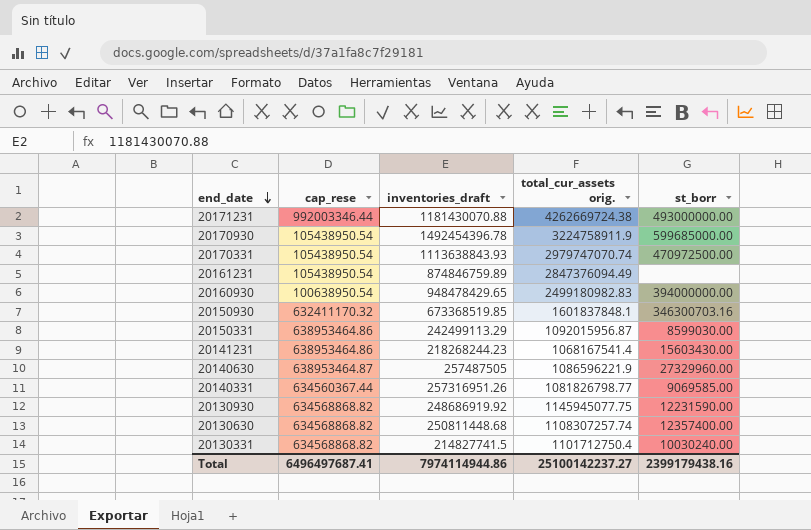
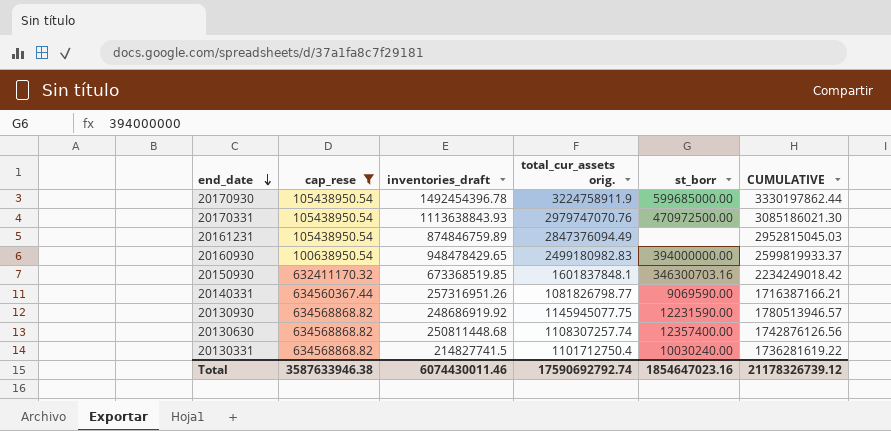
filter: none -> cap_rese <= 634568868.82
column CUMULATIVE | formula: none -> [cap_rese] + [total_cur_assets orig.]
20170331 | total_cur_assets orig.: 2979747070.74 -> 2979747070.76
20140331 | st_borr: 9069585.00 -> 9069590.00
Total | cap_rese: 6496497687.41 -> 3587633946.38
Total | inventories_draft: 7974114944.86 -> 6074430011.46
Total | total_cur_assets orig.: 25100142237.27 -> 17590692792.74
Total | st_borr: 2399179438.16 -> 1854647023.16

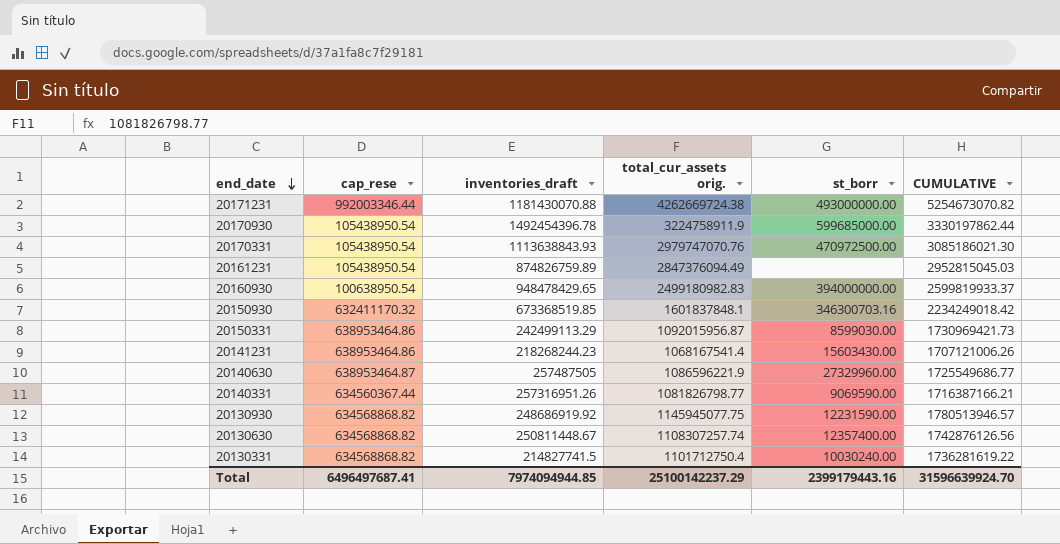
filter: cap_rese <= 634568868.82 -> none
20161231 | inventories_draft: 874846759.89 -> 874826759.89
20130630 | inventories_draft: 250811448.68 -> 250811448.67
Total | cap_rese: 3587633946.38 -> 6496497687.41
Total | inventories_draft: 6074430011.46 -> 7974094944.85
Total | total_cur_assets orig.: 17590692792.74 -> 25100142237.29
Total | st_borr: 1854647023.16 -> 2399179443.16
Total | CUMULATIVE: 21178326739.12 -> 31596639924.70

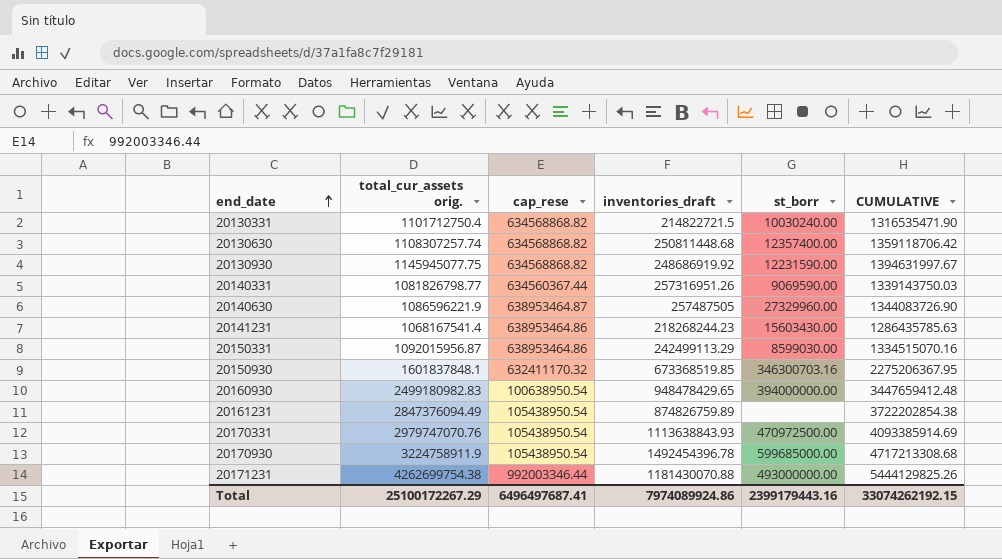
row order: end_date descending -> end_date ascending
column total_cur_assets orig. | position: 4 -> 2
column CUMULATIVE | formula: [cap_rese] + [total_cur_assets orig.] -> [total_cur_assets orig.] + [inventories_draft]
20130331 | inventories_draft: 214827741.5 -> 214822721.5
20130630 | inventories_draft: 250811448.67 -> 250811448.68
20171231 | total_cur_assets orig.: 4262669724.38 -> 4262699754.38
Total | total_cur_assets orig.: 25100142237.29 -> 25100172267.29
Total | inventories_draft: 7974094944.85 -> 7974089924.86
Total | CUMULATIVE: 31596639924.70 -> 33074262192.15

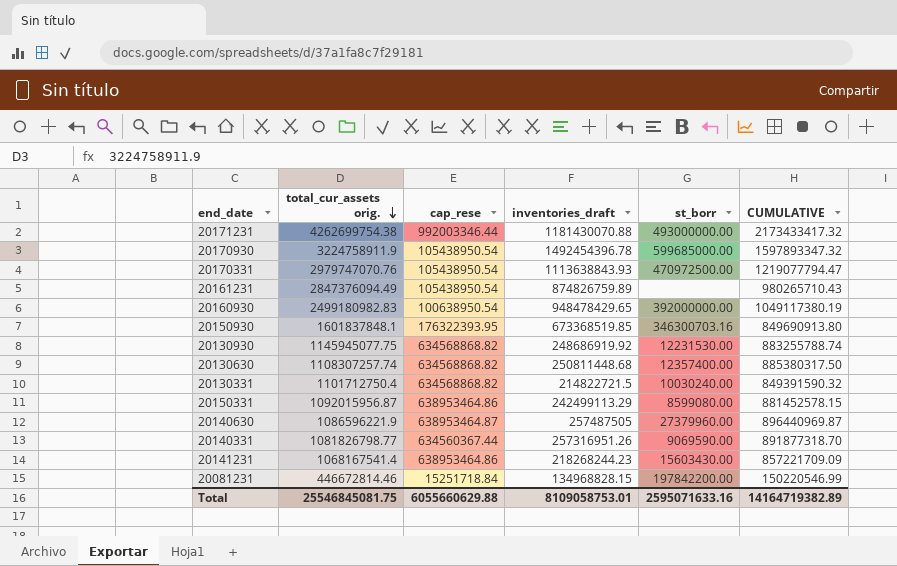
row order: end_date ascending -> total_cur_assets orig. descending
column CUMULATIVE | formula: [total_cur_assets orig.] + [inventories_draft] -> [cap_rese] + [inventories_draft]
20160930 | st_borr: 394000000.00 -> 392000000.00
20150930 | cap_rese: 632411170.32 -> 176322393.95
20130930 | st_borr: 12231590.00 -> 12231530.00
20150331 | st_borr: 8599030.00 -> 8599080.00
20140630 | st_borr: 27329960.00 -> 27379960.00
row 20081231: none -> 446672814.46 | 15251718.84 | 134968828.15 | 197842200.00 | 150220546.99
Total | total_cur_assets orig.: 25100172267.29 -> 25546845081.75
Total | cap_rese: 6496497687.41 -> 6055660629.88
Total | inventories_draft: 7974089924.86 -> 8109058753.01
Total | st_borr: 2399179443.16 -> 2595071633.16
Total | CUMULATIVE: 33074262192.15 -> 14164719382.89

